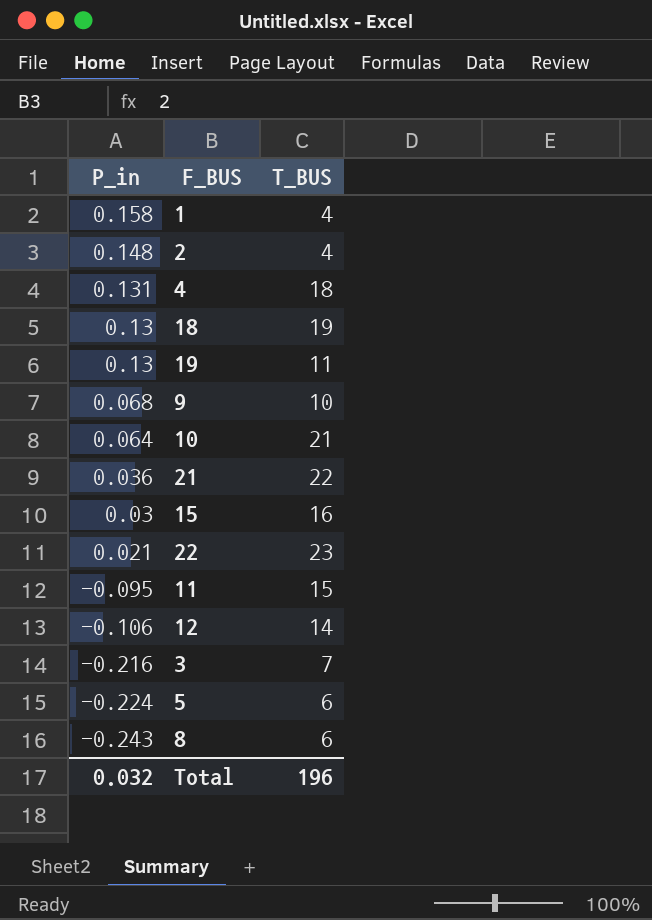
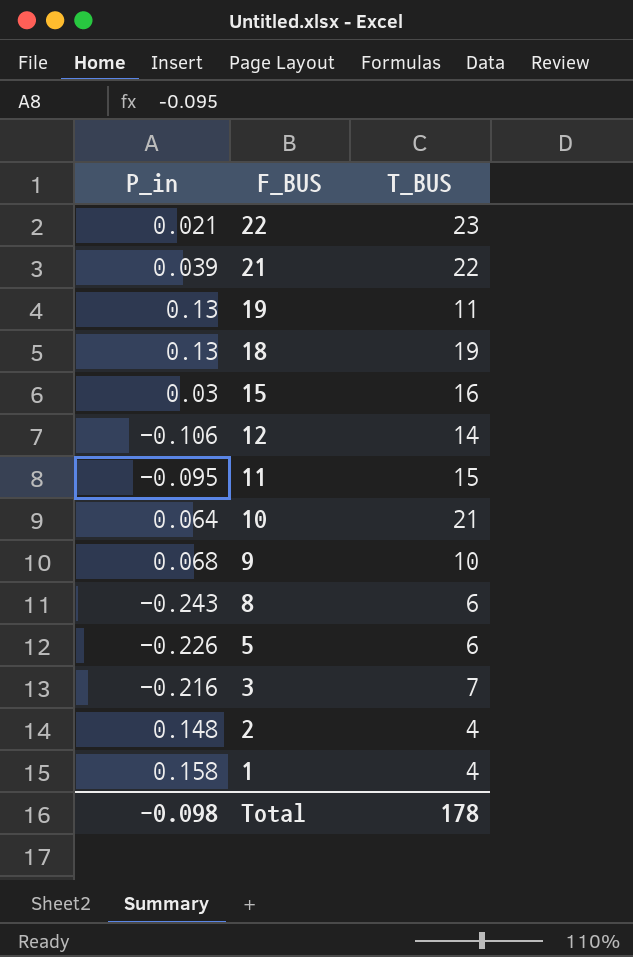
row order: P_in descending -> F_BUS descending
row 4: 0.131 | 18 -> none
21 | P_in: 0.036 -> 0.039
5 | P_in: -0.224 -> -0.226
Total | P_in: 0.032 -> -0.098
Total | T_BUS: 196 -> 178

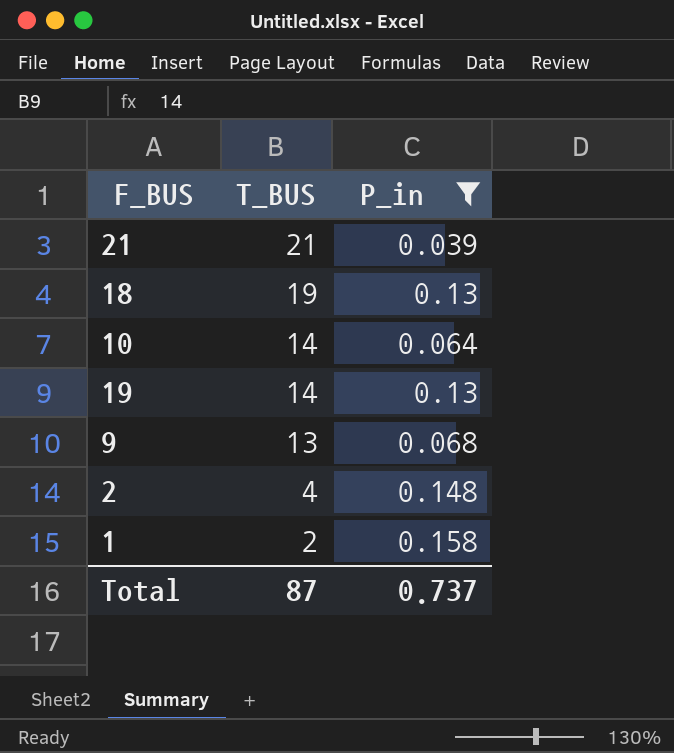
filter: none -> P_in >= 0.039
row order: F_BUS descending -> T_BUS descending
column P_in | position: 1 -> 3
21 | T_BUS: 22 -> 21
10 | T_BUS: 21 -> 14
19 | T_BUS: 11 -> 14
9 | T_BUS: 10 -> 13
1 | T_BUS: 4 -> 2
Total | T_BUS: 178 -> 87
Total | P_in: -0.098 -> 0.737

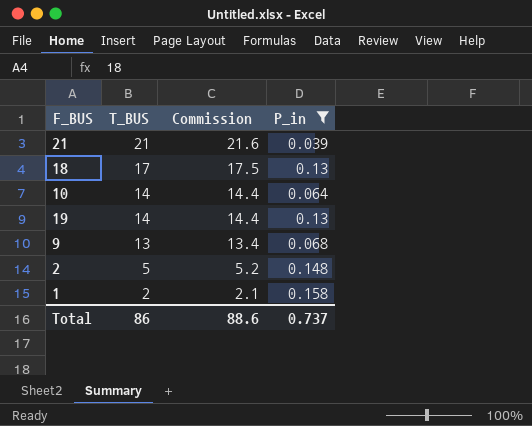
column Commission | formula: none -> [T_BUS] * 1.03
18 | T_BUS: 19 -> 17
2 | T_BUS: 4 -> 5
Total | T_BUS: 87 -> 86

